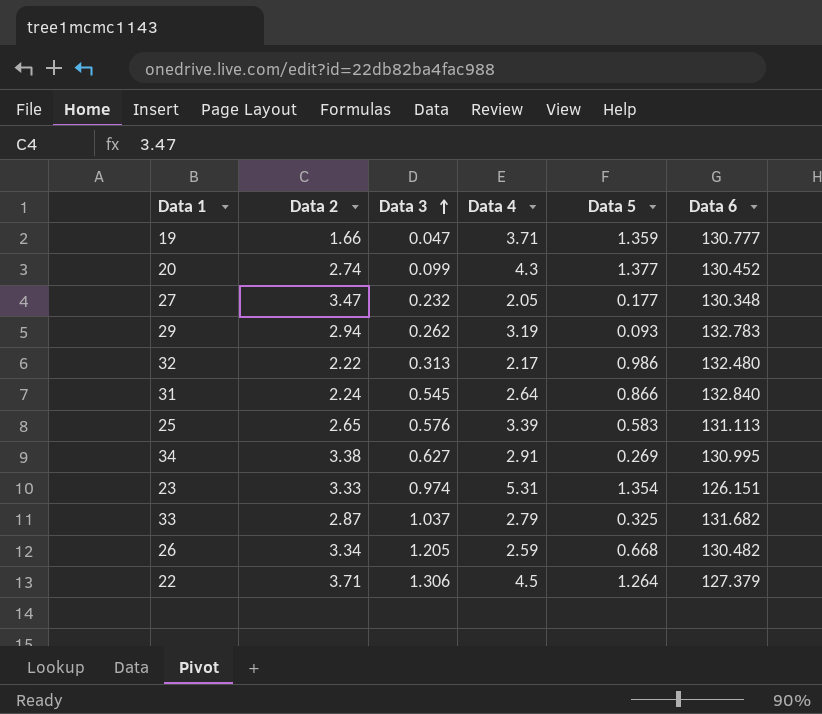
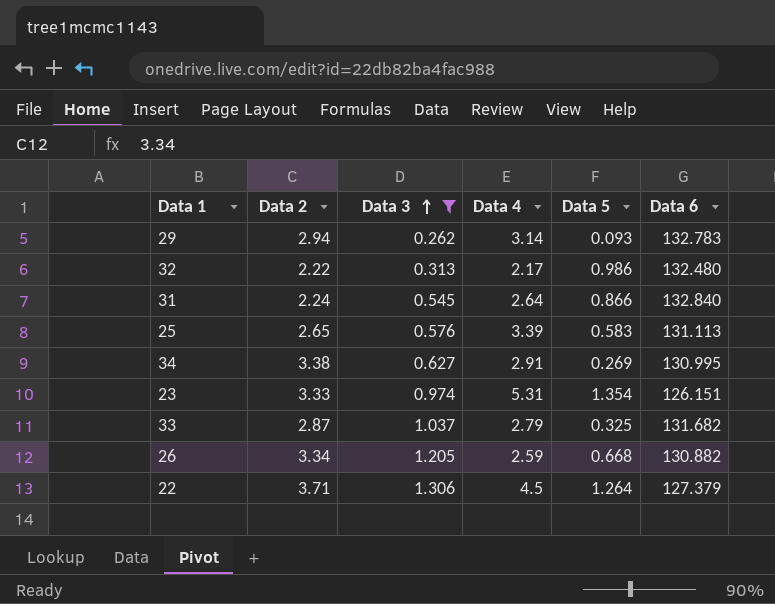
filter: none -> Data 3 >= 0.262
29 | Data 4: 3.19 -> 3.14
26 | Data 6: 130.482 -> 130.882

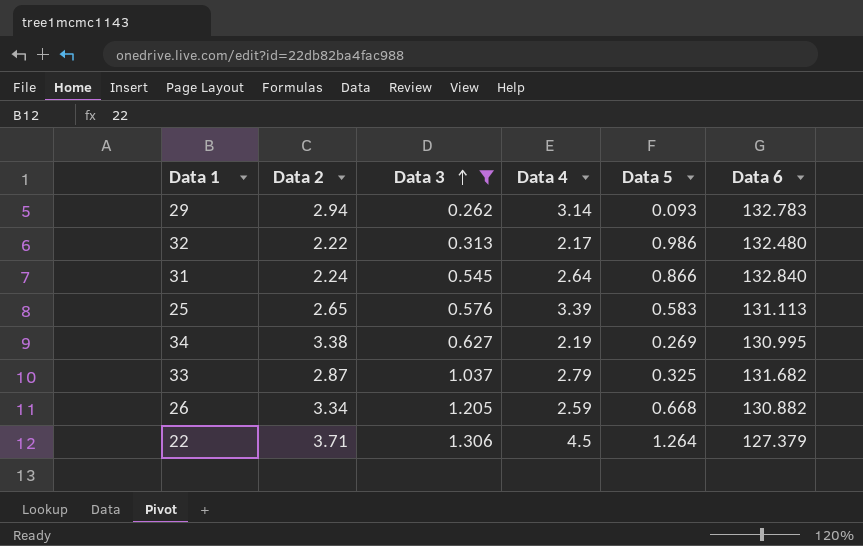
row 23: 3.33 | 0.974 | 5.31 | 1.354 | 126.151 -> none
34 | Data 4: 2.91 -> 2.19

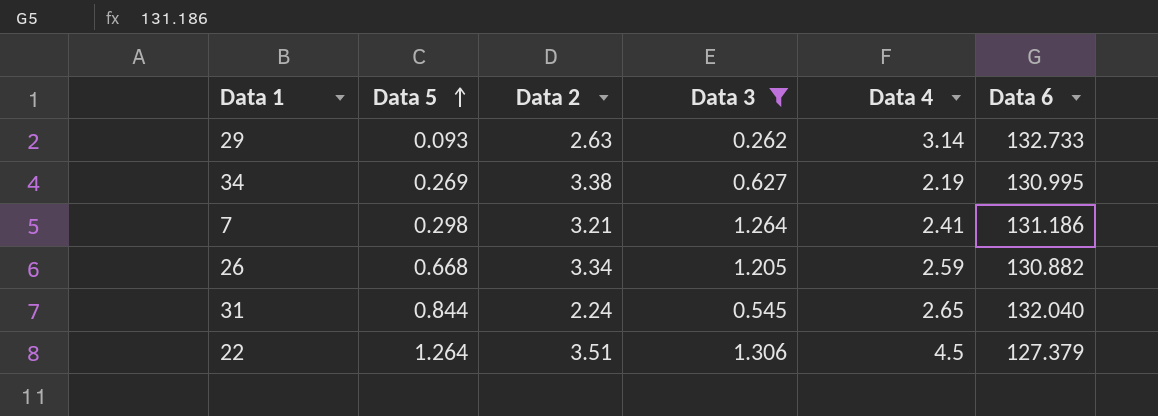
row order: Data 3 ascending -> Data 5 ascending
column Data 5 | position: 5 -> 2
row 32: 2.22 | 0.313 | 2.17 | 0.986 | 132.480 -> none
row 25: 2.65 | 0.576 | 3.39 | 0.583 | 131.113 -> none
row 33: 2.87 | 1.037 | 2.79 | 0.325 | 131.682 -> none
29 | Data 2: 2.94 -> 2.63
29 | Data 6: 132.783 -> 132.733
row 7: none -> 0.298 | 3.21 | 1.264 | 2.41 | 131.186
31 | Data 5: 0.866 -> 0.844
31 | Data 4: 2.64 -> 2.65
31 | Data 6: 132.840 -> 132.040
22 | Data 2: 3.71 -> 3.51

